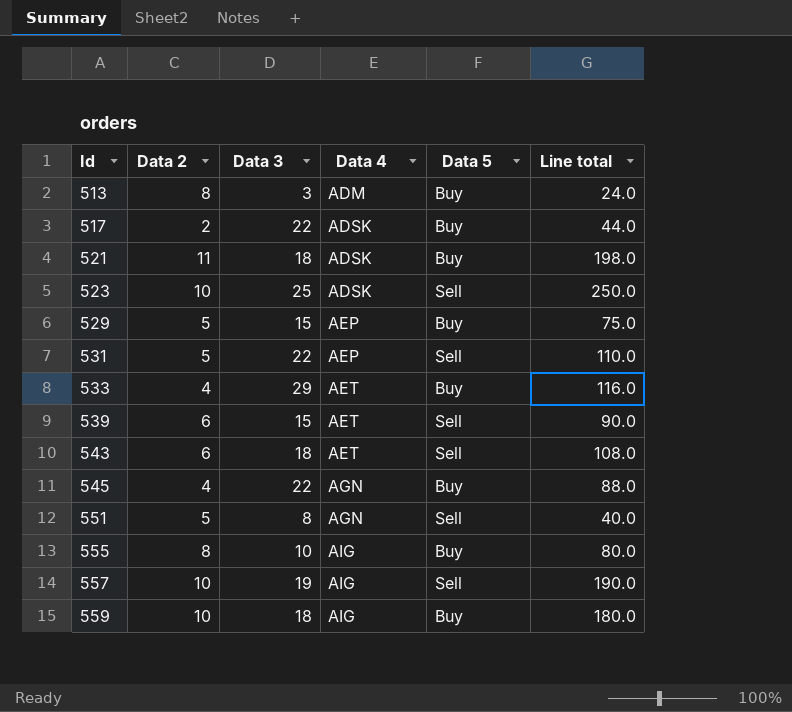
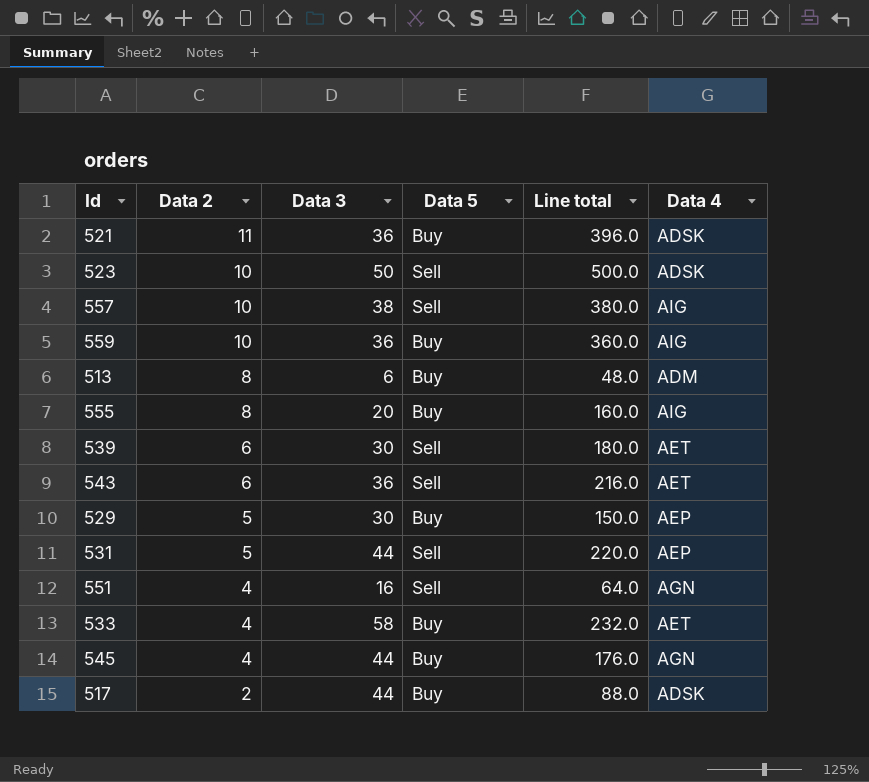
row order: Id ascending -> Data 2 descending
column Data 4 | position: 4 -> 6
521 | Data 3: 18 -> 36
521 | Line total: 198.0 -> 396.0
523 | Data 3: 25 -> 50
523 | Line total: 250.0 -> 500.0
557 | Data 3: 19 -> 38
557 | Line total: 190.0 -> 380.0
559 | Data 3: 18 -> 36
559 | Line total: 180.0 -> 360.0
513 | Data 3: 3 -> 6
513 | Line total: 24.0 -> 48.0
555 | Data 3: 10 -> 20
555 | Line total: 80.0 -> 160.0
539 | Data 3: 15 -> 30
539 | Line total: 90.0 -> 180.0
543 | Data 3: 18 -> 36
543 | Line total: 108.0 -> 216.0
529 | Data 3: 15 -> 30
529 | Line total: 75.0 -> 150.0
531 | Data 3: 22 -> 44
531 | Line total: 110.0 -> 220.0
551 | Data 2: 5 -> 4
551 | Data 3: 8 -> 16
551 | Line total: 40.0 -> 64.0
533 | Data 3: 29 -> 58
533 | Line total: 116.0 -> 232.0
545 | Data 3: 22 -> 44
545 | Line total: 88.0 -> 176.0
517 | Data 3: 22 -> 44
517 | Line total: 44.0 -> 88.0

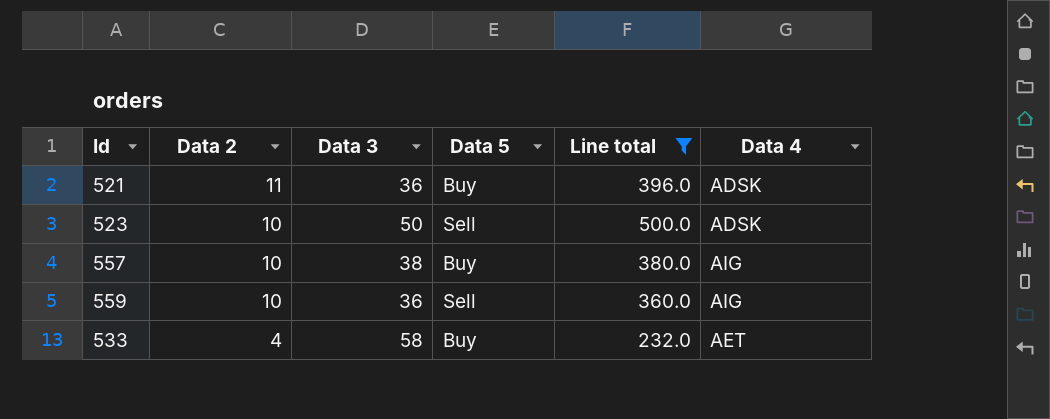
filter: none -> Line total >= 232.0
557 | Data 5: Sell -> Buy
559 | Data 5: Buy -> Sell

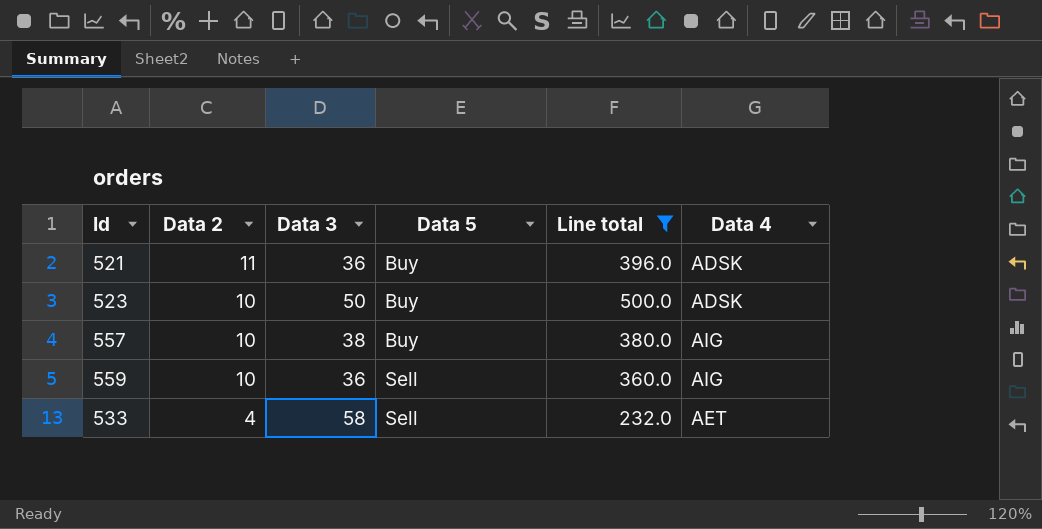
523 | Data 5: Sell -> Buy
533 | Data 5: Buy -> Sell

